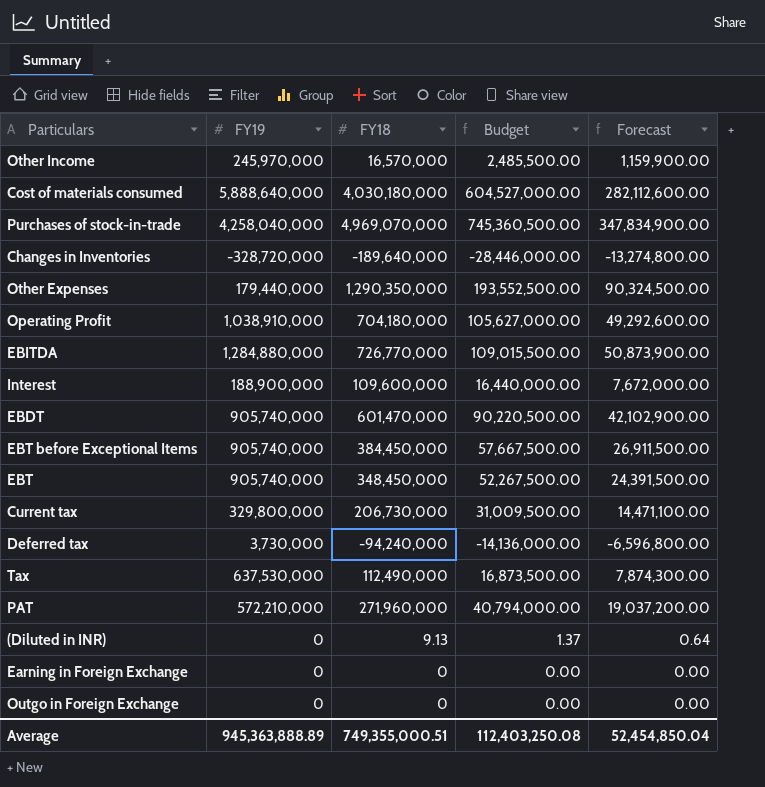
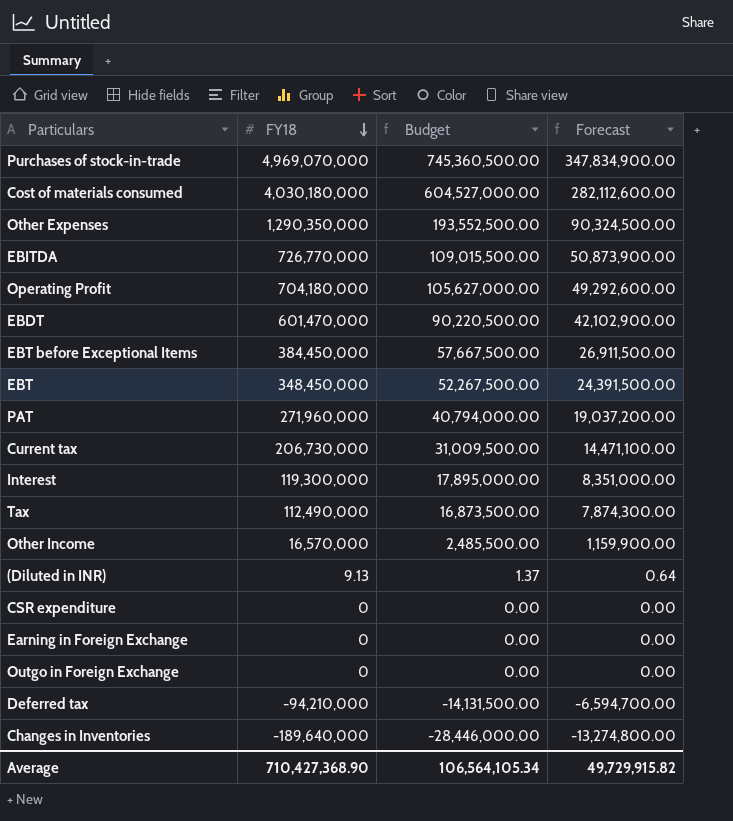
row order: none -> FY18 descending
column FY19 | position: 2 -> none
Interest | FY18: 109,600,000 -> 119,300,000
Interest | Budget: 16,440,000.00 -> 17,895,000.00
Interest | Forecast: 7,672,000.00 -> 8,351,000.00
row CSR expenditure: none -> 0 | 0.00 | 0.00
Deferred tax | FY18: -94,240,000 -> -94,210,000
Deferred tax | Budget: -14,136,000.00 -> -14,131,500.00
Deferred tax | Forecast: -6,596,800.00 -> -6,594,700.00
Average | FY18: 749,355,000.51 -> 710,427,368.90
Average | Budget: 112,403,250.08 -> 106,564,105.34
Average | Forecast: 52,454,850.04 -> 49,729,915.82

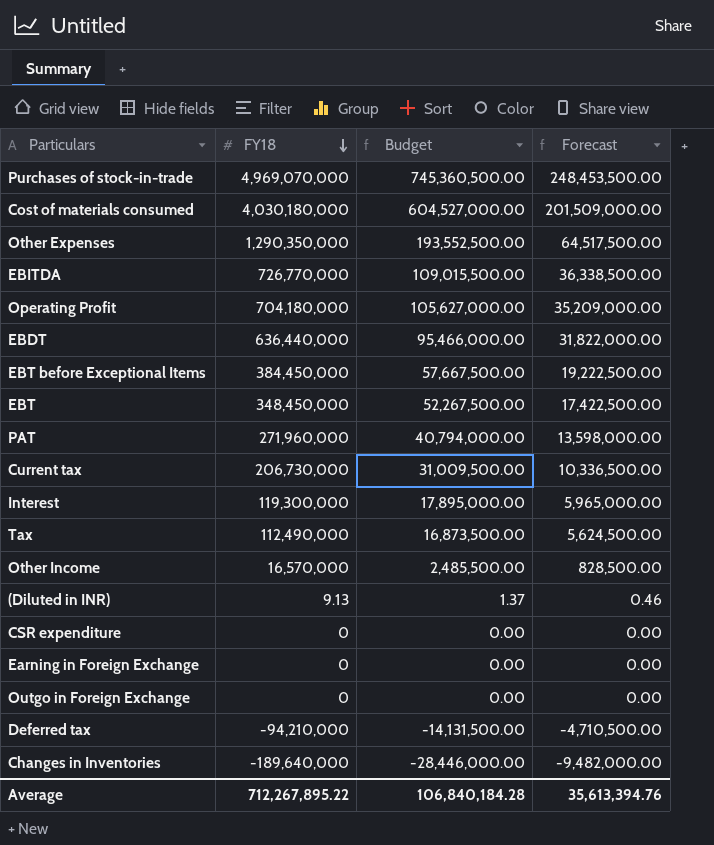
column Forecast | formula: [FY18] * 0.07 -> [FY18] * 0.05
EBDT | FY18: 601,470,000 -> 636,440,000
EBDT | Budget: 90,220,500.00 -> 95,466,000.00
Average | FY18: 710,427,368.90 -> 712,267,895.22
Average | Budget: 106,564,105.34 -> 106,840,184.28
Average | Forecast: 49,729,915.82 -> 35,613,394.76

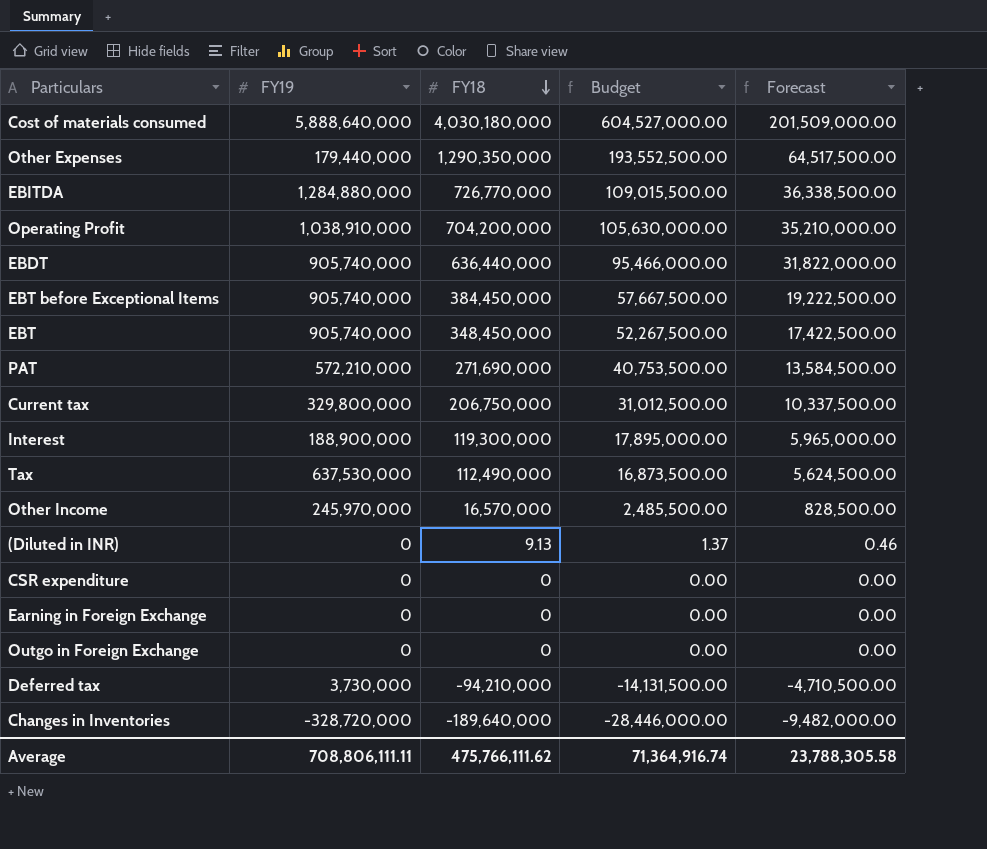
column FY19 | position: none -> 2
row Purchases of stock-in-trade: 4,969,070,000 | 745,360,500.00 | 248,453,500.00 -> none
Operating Profit | FY18: 704,180,000 -> 704,200,000
Operating Profit | Budget: 105,627,000.00 -> 105,630,000.00
Operating Profit | Forecast: 35,209,000.00 -> 35,210,000.00
PAT | FY18: 271,960,000 -> 271,690,000
PAT | Budget: 40,794,000.00 -> 40,753,500.00
PAT | Forecast: 13,598,000.00 -> 13,584,500.00
Current tax | FY18: 206,730,000 -> 206,750,000
Current tax | Budget: 31,009,500.00 -> 31,012,500.00
Current tax | Forecast: 10,336,500.00 -> 10,337,500.00
Average | FY18: 712,267,895.22 -> 475,766,111.62
Average | Budget: 106,840,184.28 -> 71,364,916.74
Average | Forecast: 35,613,394.76 -> 23,788,305.58

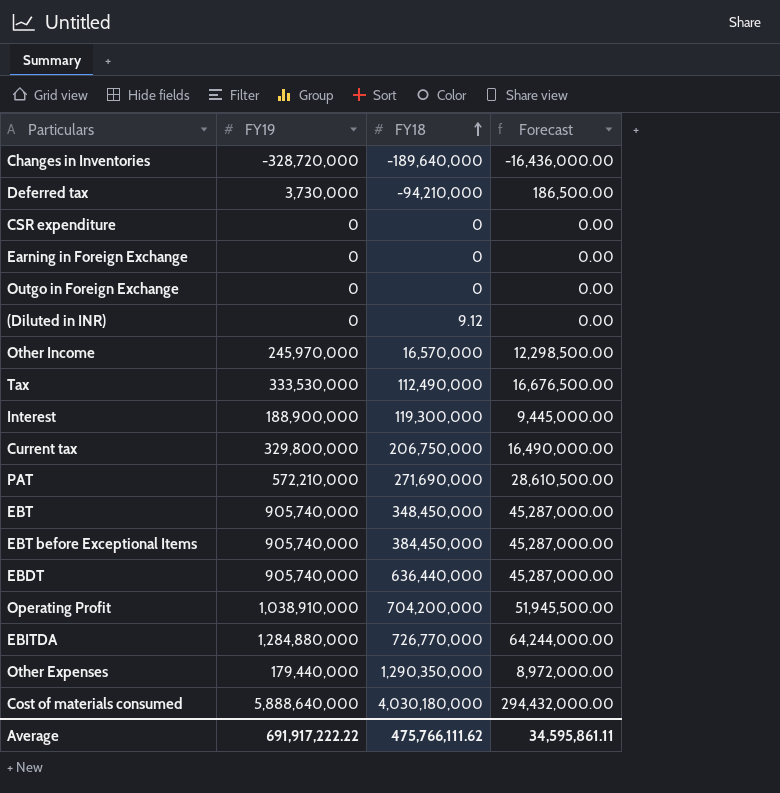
row order: FY18 descending -> FY18 ascending
column Budget | formula: [FY18] * 0.15 -> none
column Forecast | formula: [FY18] * 0.05 -> [FY19] * 0.05
(Diluted in INR) | FY18: 9.13 -> 9.12
Tax | FY19: 637,530,000 -> 333,530,000
Average | FY19: 708,806,111.11 -> 691,917,222.22
Average | Forecast: 23,788,305.58 -> 34,595,861.11

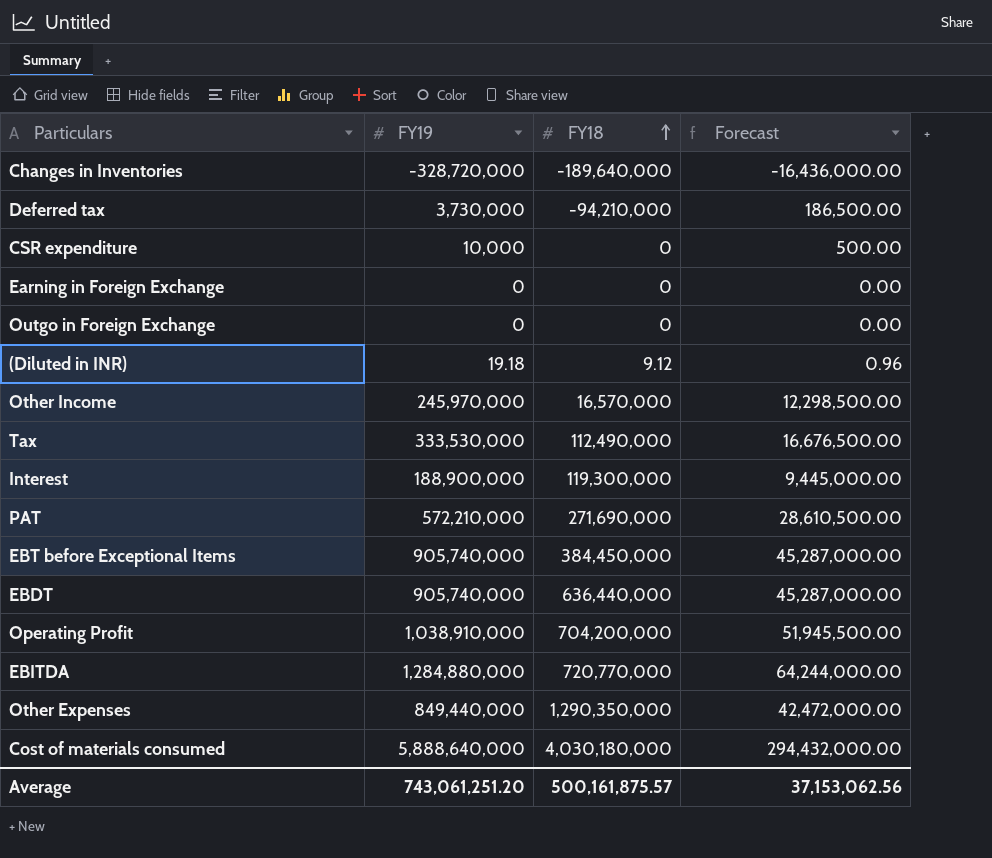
row Current tax: 329,800,000 | 206,750,000 | 16,490,000.00 -> none
row EBT: 905,740,000 | 348,450,000 | 45,287,000.00 -> none
CSR expenditure | FY19: 0 -> 10,000
CSR expenditure | Forecast: 0.00 -> 500.00
(Diluted in INR) | FY19: 0 -> 19.18
(Diluted in INR) | Forecast: 0.00 -> 0.96
EBITDA | FY18: 726,770,000 -> 720,770,000
Other Expenses | FY19: 179,440,000 -> 849,440,000
Other Expenses | Forecast: 8,972,000.00 -> 42,472,000.00
Average | FY19: 691,917,222.22 -> 743,061,251.20
Average | FY18: 475,766,111.62 -> 500,161,875.57
Average | Forecast: 34,595,861.11 -> 37,153,062.56

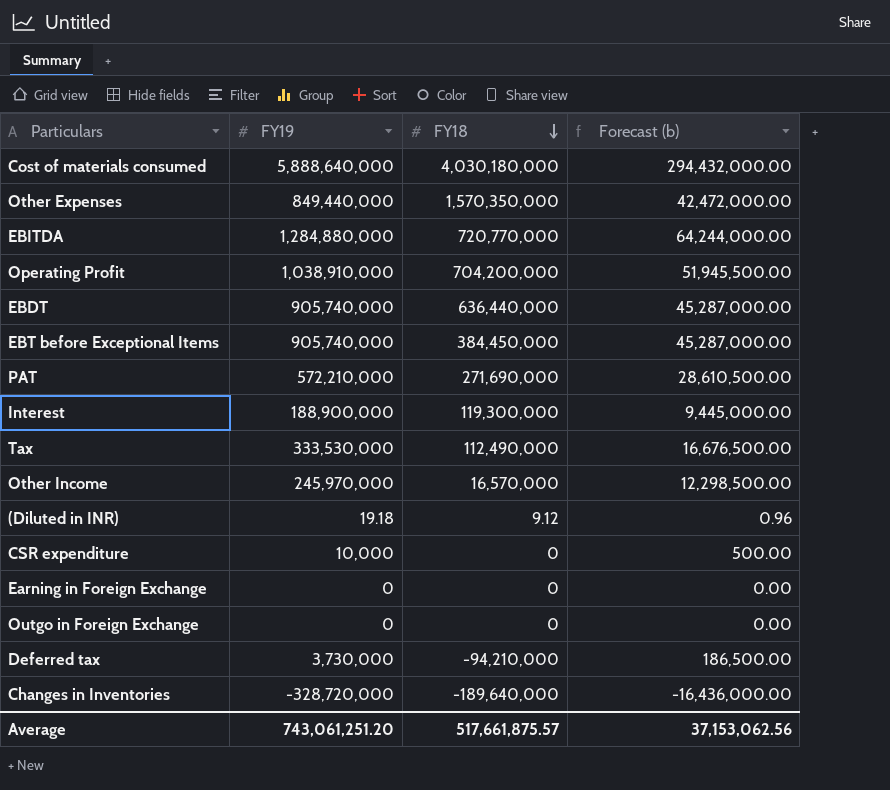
row order: FY18 ascending -> FY18 descending
column name: Forecast -> Forecast (b)
Other Expenses | FY18: 1,290,350,000 -> 1,570,350,000
Average | FY18: 500,161,875.57 -> 517,661,875.57

